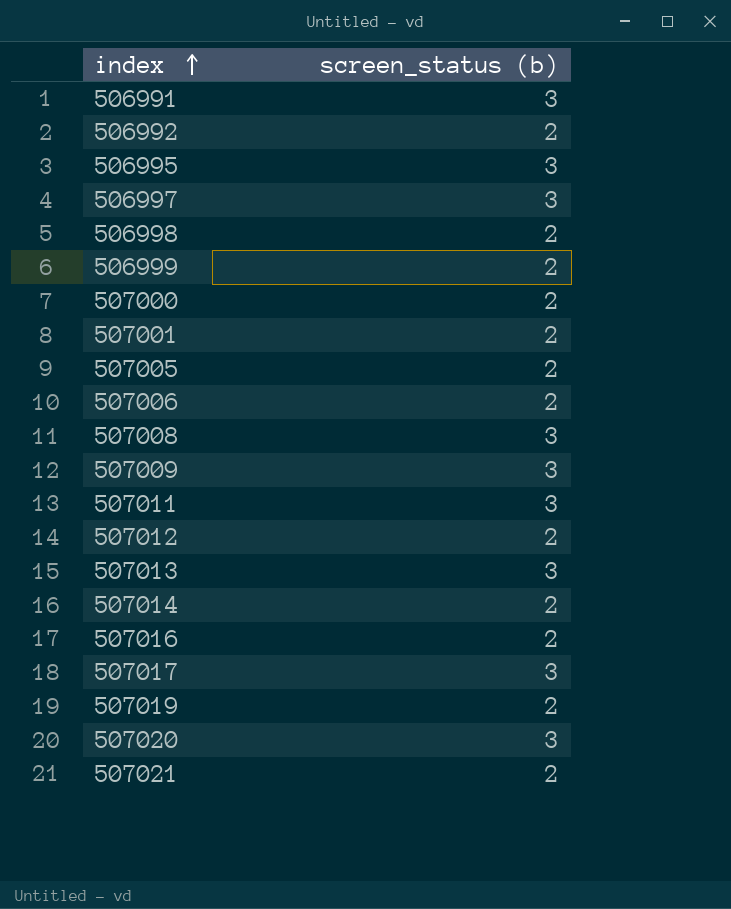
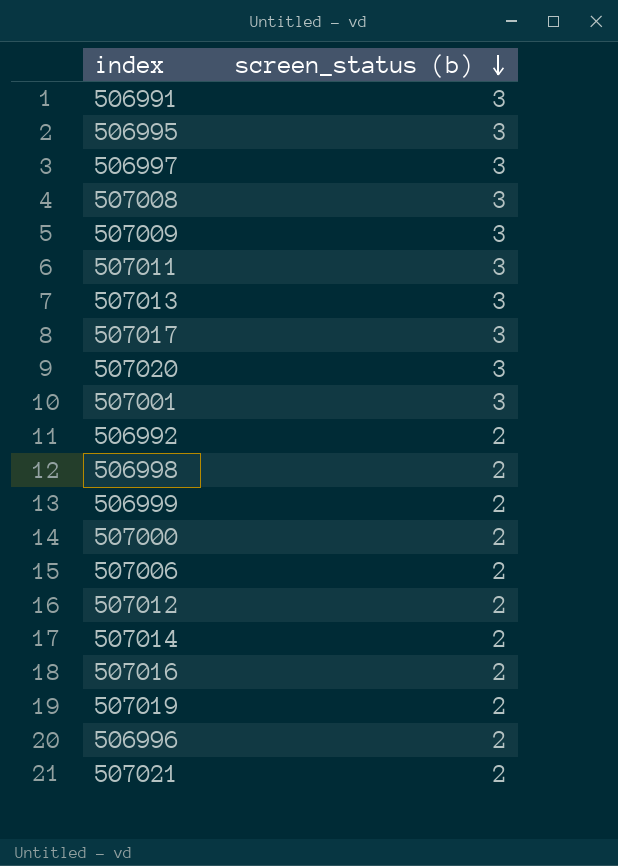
row order: index ascending -> screen_status (b) descending
row 507005: 2 -> none
507001 | screen_status (b): 2 -> 3
row 506996: none -> 2

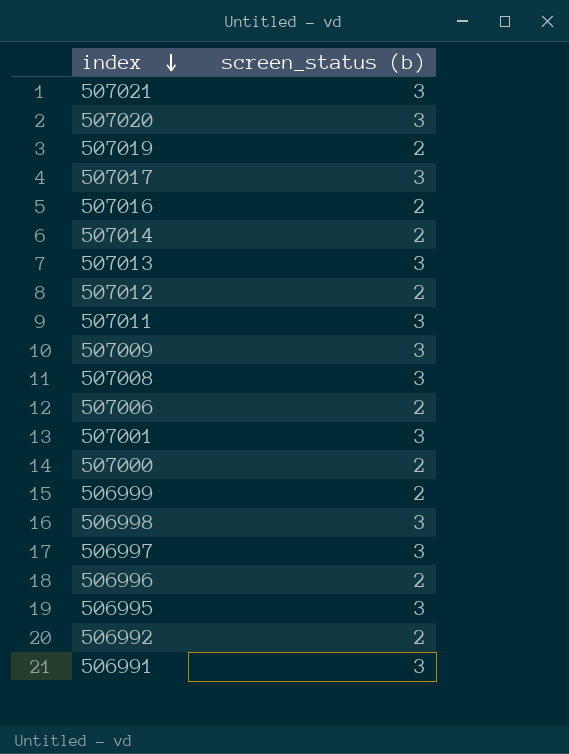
row order: screen_status (b) descending -> index descending
507021 | screen_status (b): 2 -> 3
506998 | screen_status (b): 2 -> 3

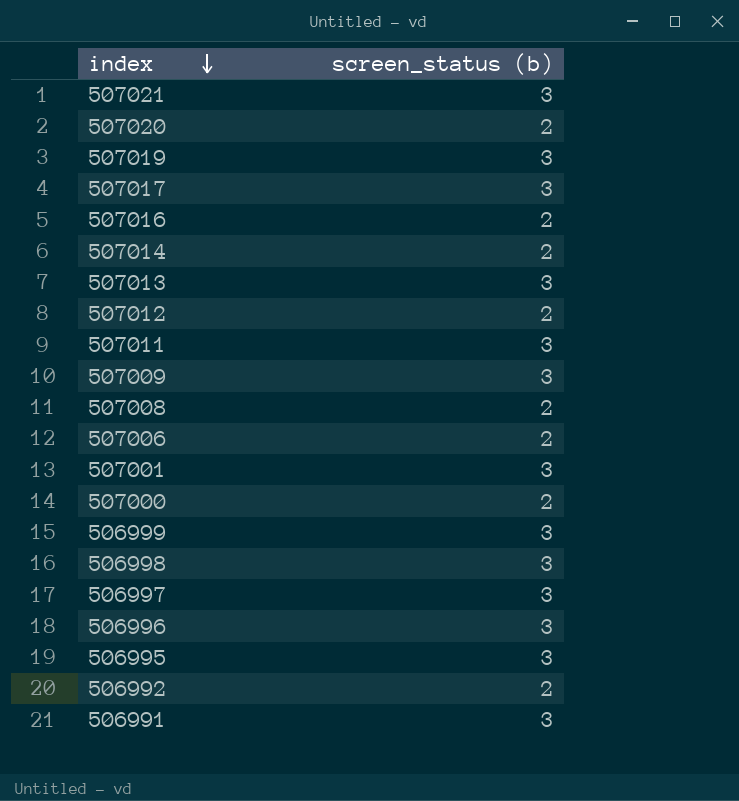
507020 | screen_status (b): 3 -> 2
507019 | screen_status (b): 2 -> 3
507008 | screen_status (b): 3 -> 2
506999 | screen_status (b): 2 -> 3
506996 | screen_status (b): 2 -> 3

